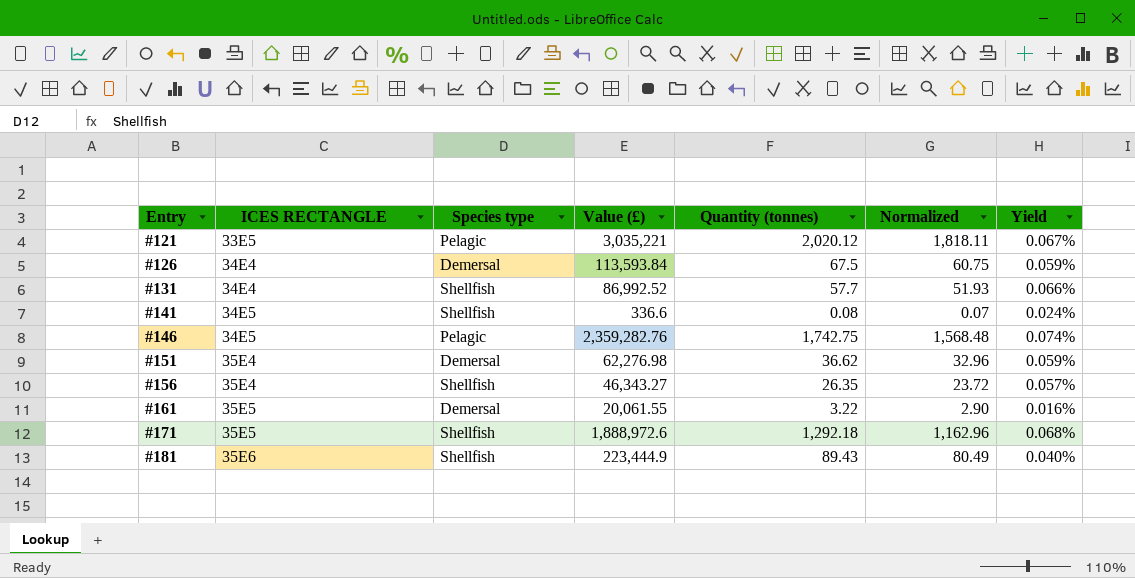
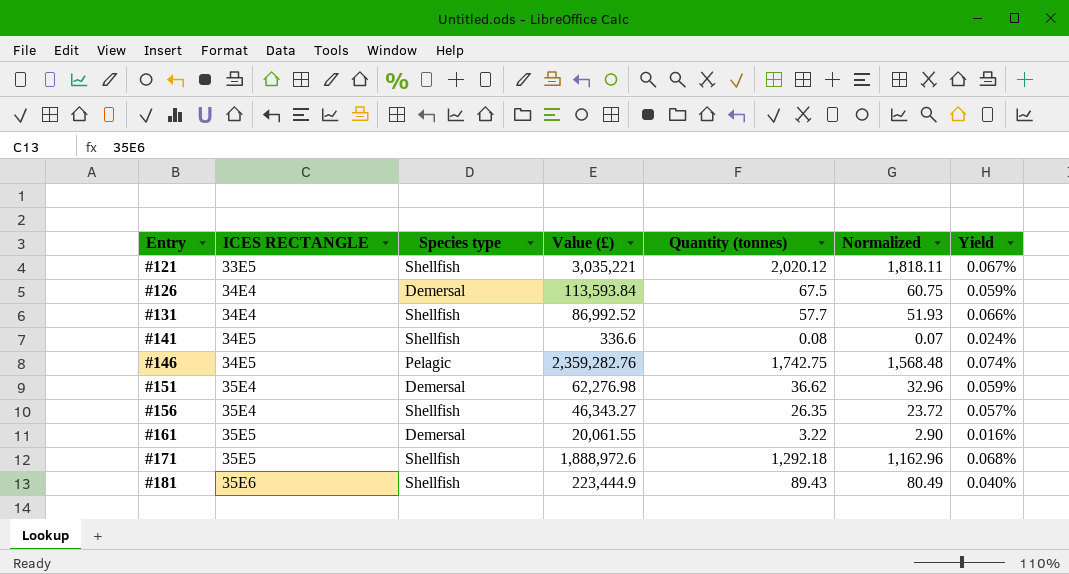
#121 | Species type: Pelagic -> Shellfish

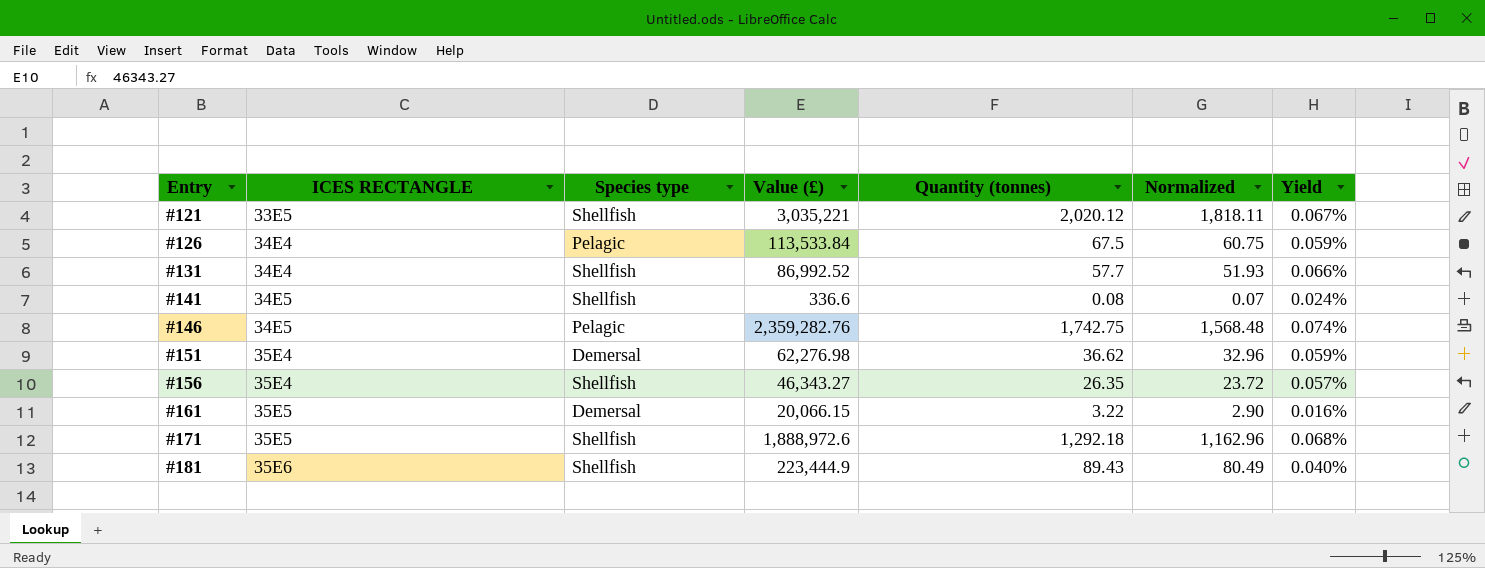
#126 | Species type: Demersal -> Pelagic
#126 | Value (£): 113,593.84 -> 113,533.84
#161 | Value (£): 20,061.55 -> 20,066.15

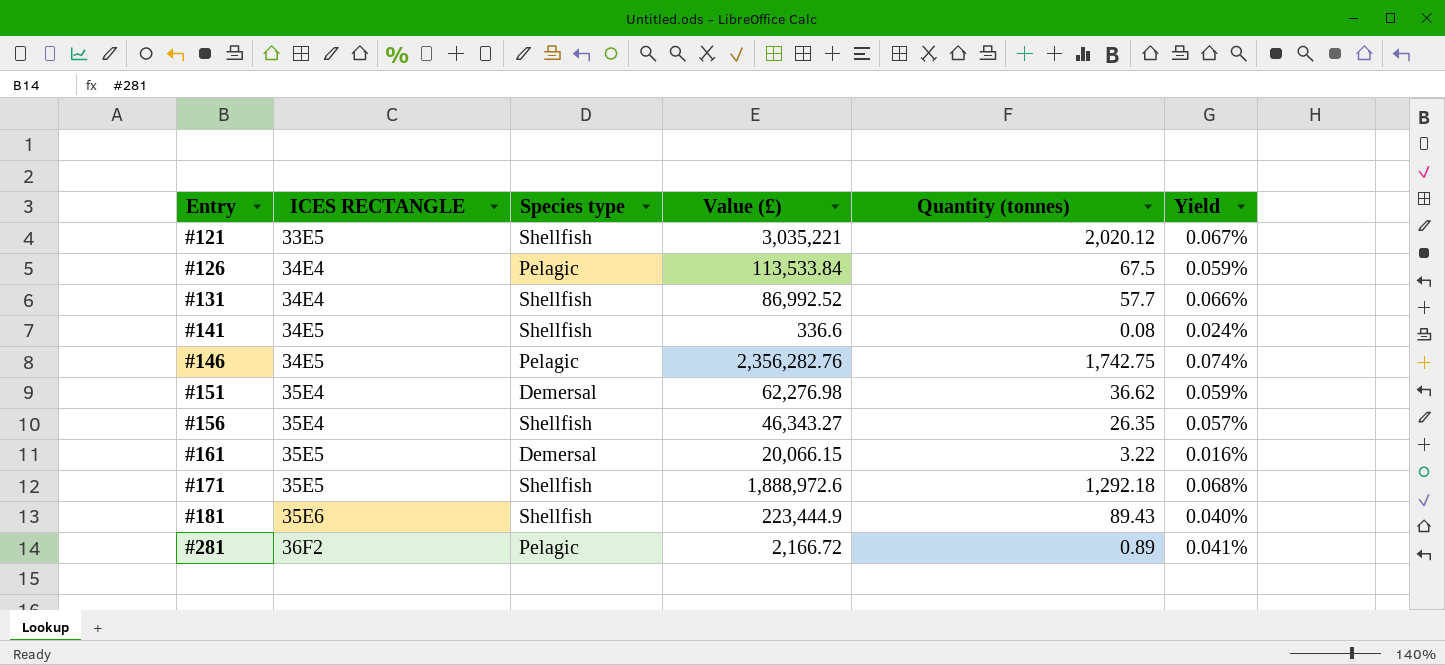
column Normalized | formula: [Quantity (tonnes)] * 0.9 -> none
#146 | Value (£): 2,359,282.76 -> 2,356,282.76
row #281: none -> 36F2 | Pelagic | 2,166.72 | 0.89 | 0.041%

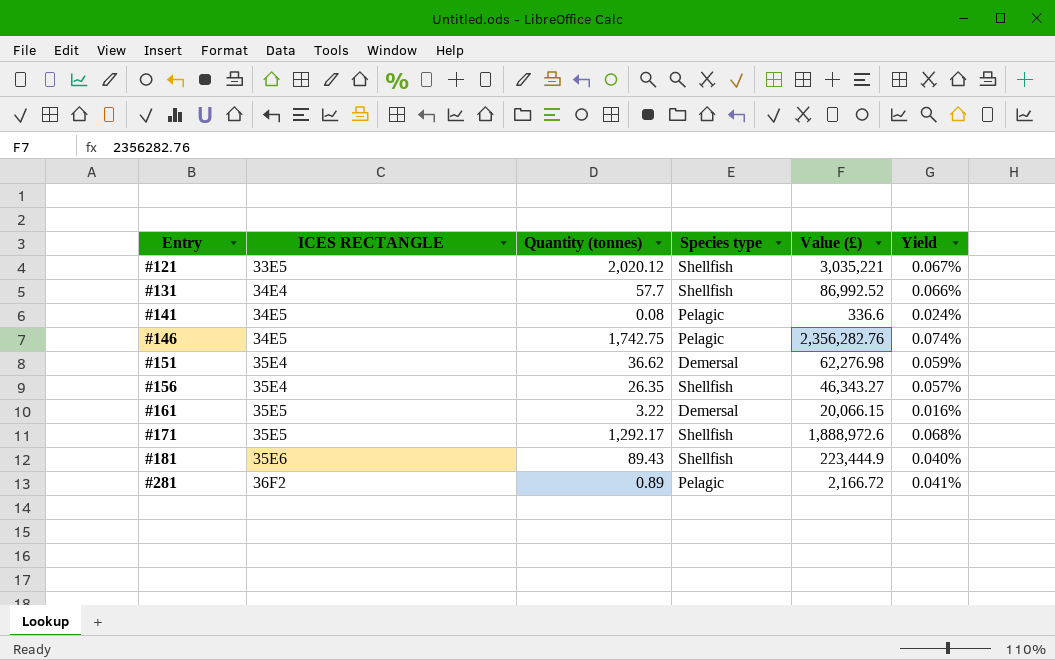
column Quantity (tonnes) | position: 5 -> 3
row #126: 34E4 | Pelagic | 113,533.84 | 67.5 | 0.059% -> none
#141 | Species type: Shellfish -> Pelagic
#171 | Quantity (tonnes): 1,292.18 -> 1,292.17

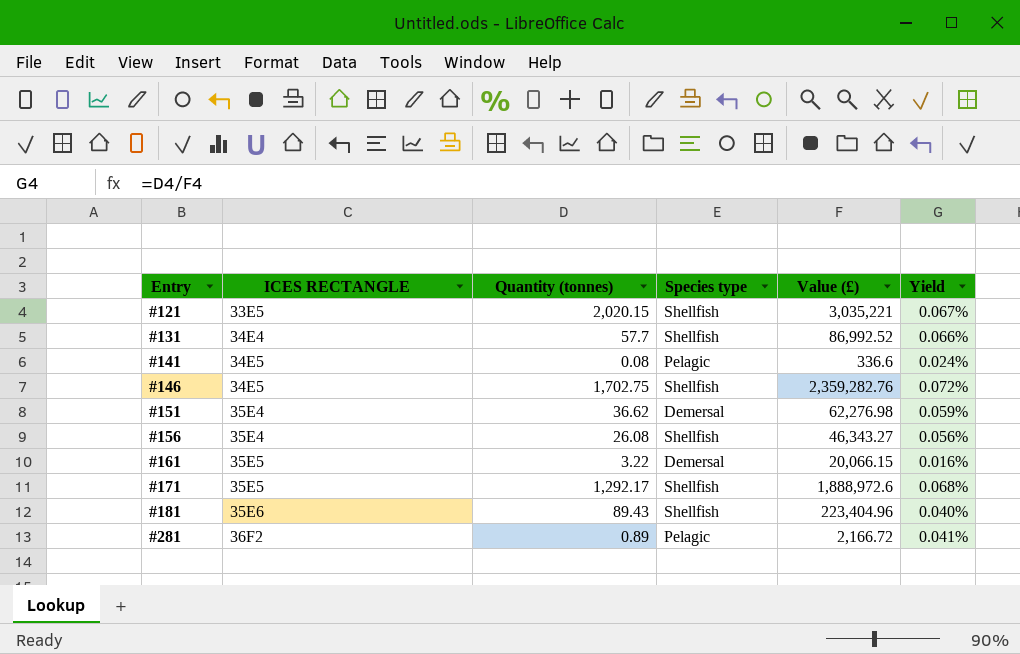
#121 | Quantity (tonnes): 2,020.12 -> 2,020.15
#146 | Quantity (tonnes): 1,742.75 -> 1,702.75
#146 | Species type: Pelagic -> Shellfish
#146 | Value (£): 2,356,282.76 -> 2,359,282.76
#146 | Yield: 0.074% -> 0.072%
#156 | Quantity (tonnes): 26.35 -> 26.08
#156 | Yield: 0.057% -> 0.056%
#181 | Value (£): 223,444.9 -> 223,404.96

